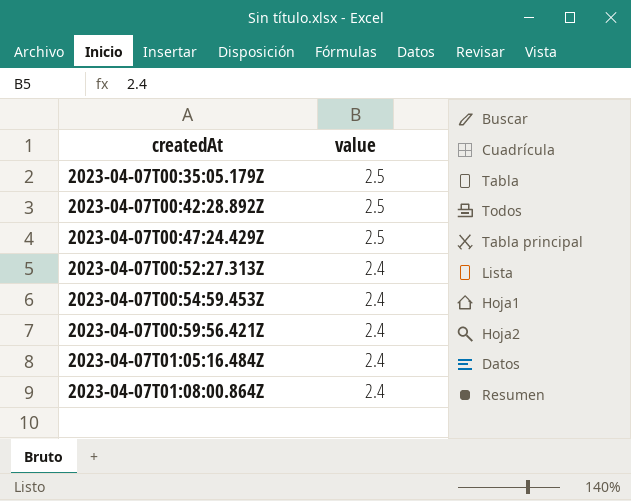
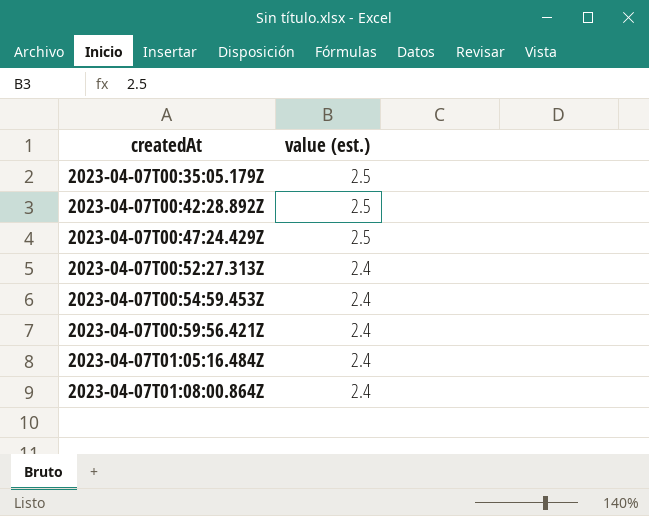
column name: value -> value (est.)

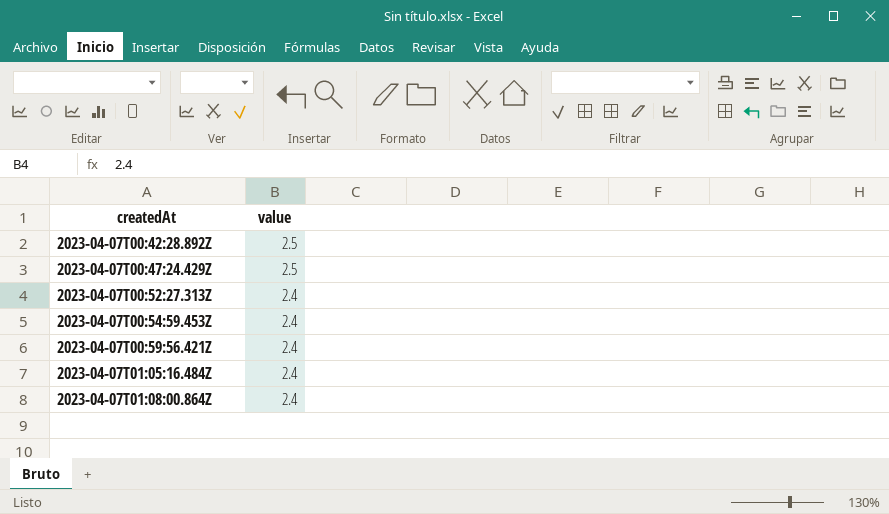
column name: value (est.) -> value
row 2023-04-07T00:35:05.179Z: 2.5 -> none

